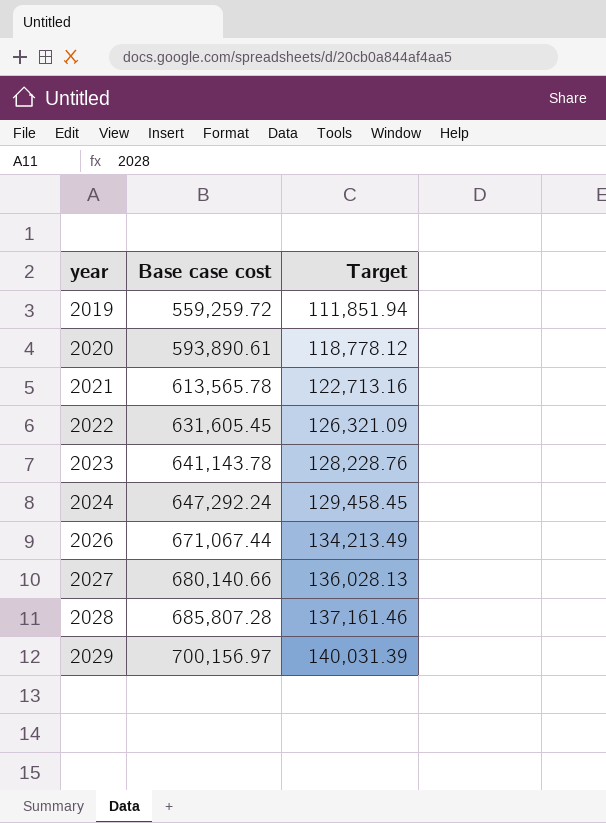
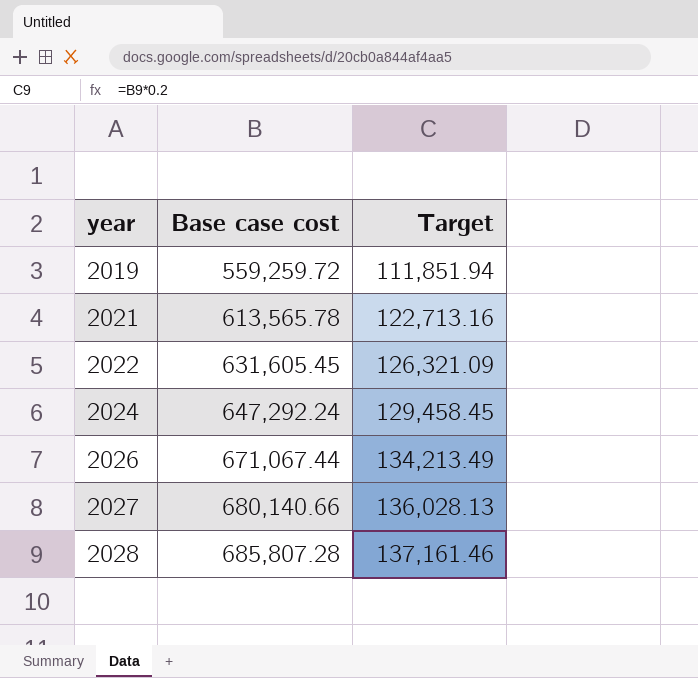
row 2020: 593,890.61 | 118,778.12 -> none
row 2023: 641,143.78 | 128,228.76 -> none
row 2029: 700,156.97 | 140,031.39 -> none

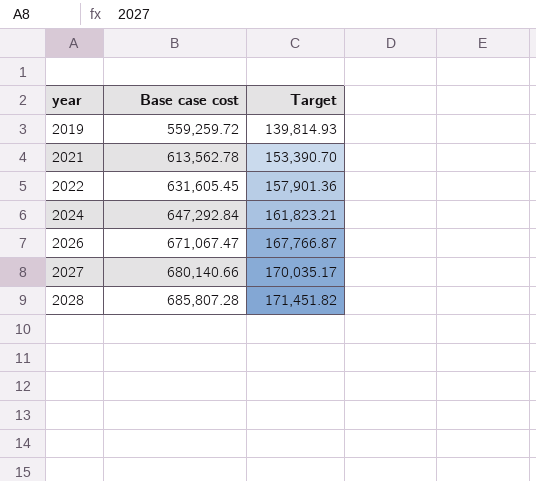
column Target | formula: [Base case cost] * 0.2 -> [Base case cost] * 0.25
2021 | Base case cost: 613,565.78 -> 613,562.78
2024 | Base case cost: 647,292.24 -> 647,292.84
2026 | Base case cost: 671,067.44 -> 671,067.47

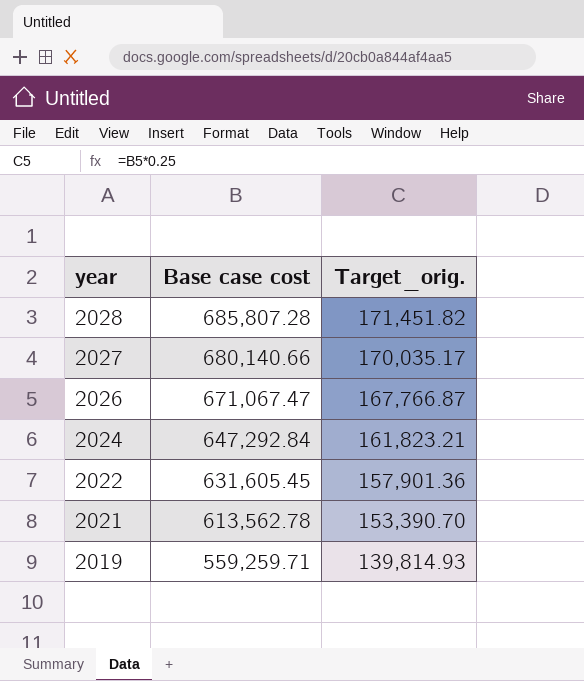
row order: year ascending -> year descending
column name: Target -> Target_orig.
2019 | Base case cost: 559,259.72 -> 559,259.71

